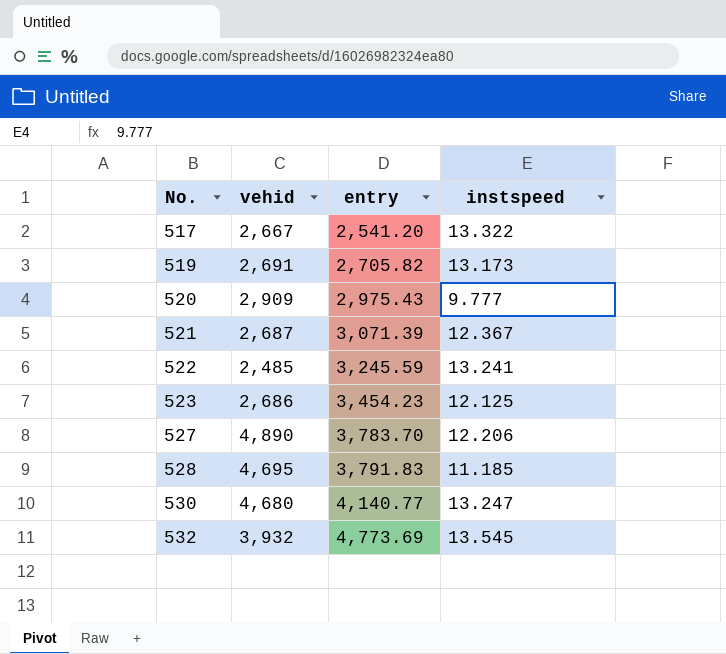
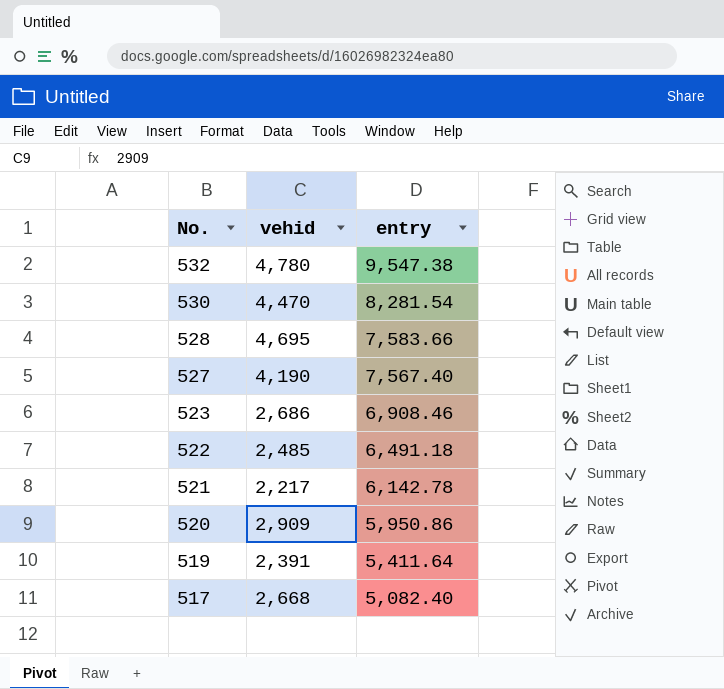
row order: No. ascending -> No. descending
column instspeed | position: 4 -> none
532 | vehid: 3,932 -> 4,780
532 | entry: 4,773.69 -> 9,547.38
530 | vehid: 4,680 -> 4,470
530 | entry: 4,140.77 -> 8,281.54
528 | entry: 3,791.83 -> 7,583.66
527 | vehid: 4,890 -> 4,190
527 | entry: 3,783.70 -> 7,567.40
523 | entry: 3,454.23 -> 6,908.46
522 | entry: 3,245.59 -> 6,491.18
521 | vehid: 2,687 -> 2,217
521 | entry: 3,071.39 -> 6,142.78
520 | entry: 2,975.43 -> 5,950.86
519 | vehid: 2,691 -> 2,391
519 | entry: 2,705.82 -> 5,411.64
517 | vehid: 2,667 -> 2,668
517 | entry: 2,541.20 -> 5,082.40

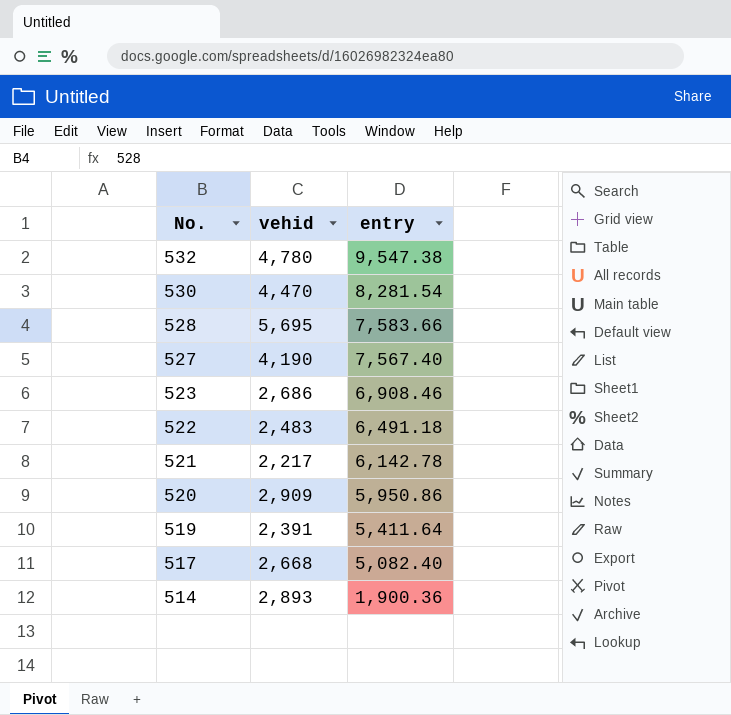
528 | vehid: 4,695 -> 5,695
522 | vehid: 2,485 -> 2,483
row 514: none -> 2,893 | 1,900.36

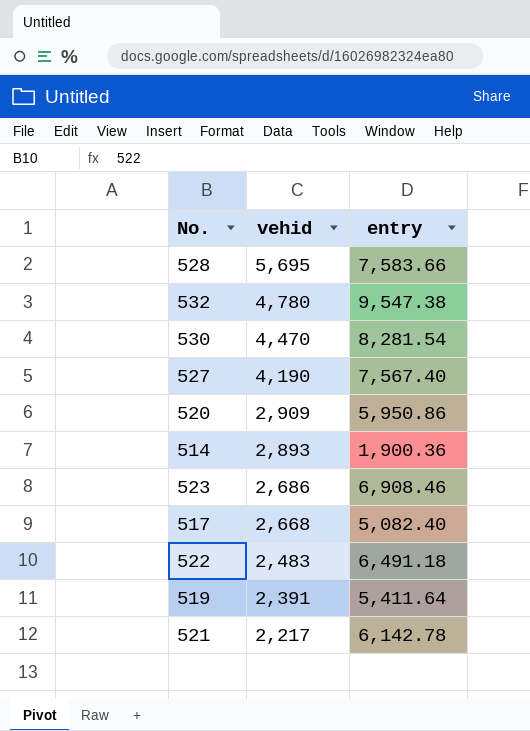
row order: No. descending -> vehid descending

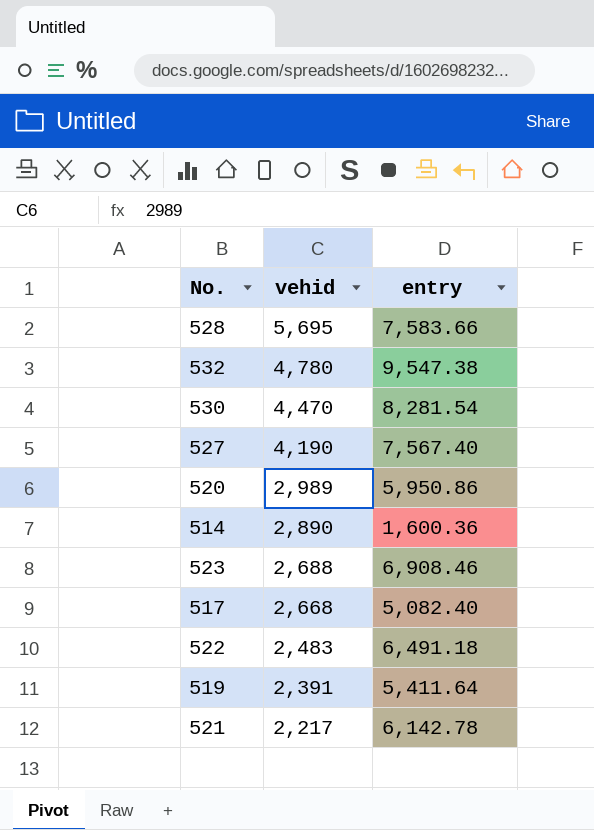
520 | vehid: 2,909 -> 2,989
514 | vehid: 2,893 -> 2,890
514 | entry: 1,900.36 -> 1,600.36
523 | vehid: 2,686 -> 2,688

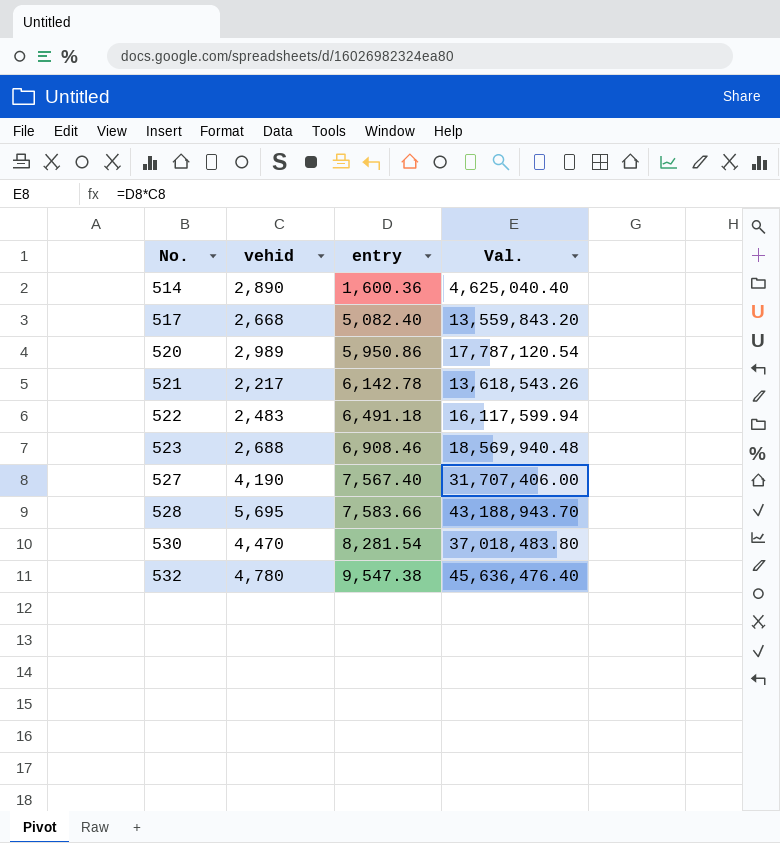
row order: vehid descending -> No. ascending
column Val. | formula: none -> [vehid] * [entry]
row 519: 2,391 | 5,411.64 -> none

